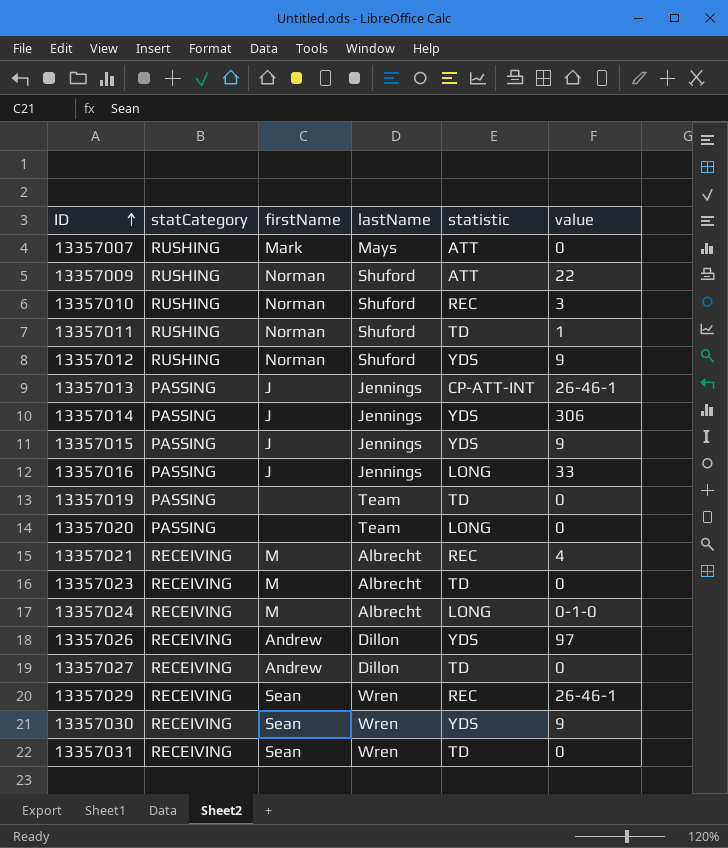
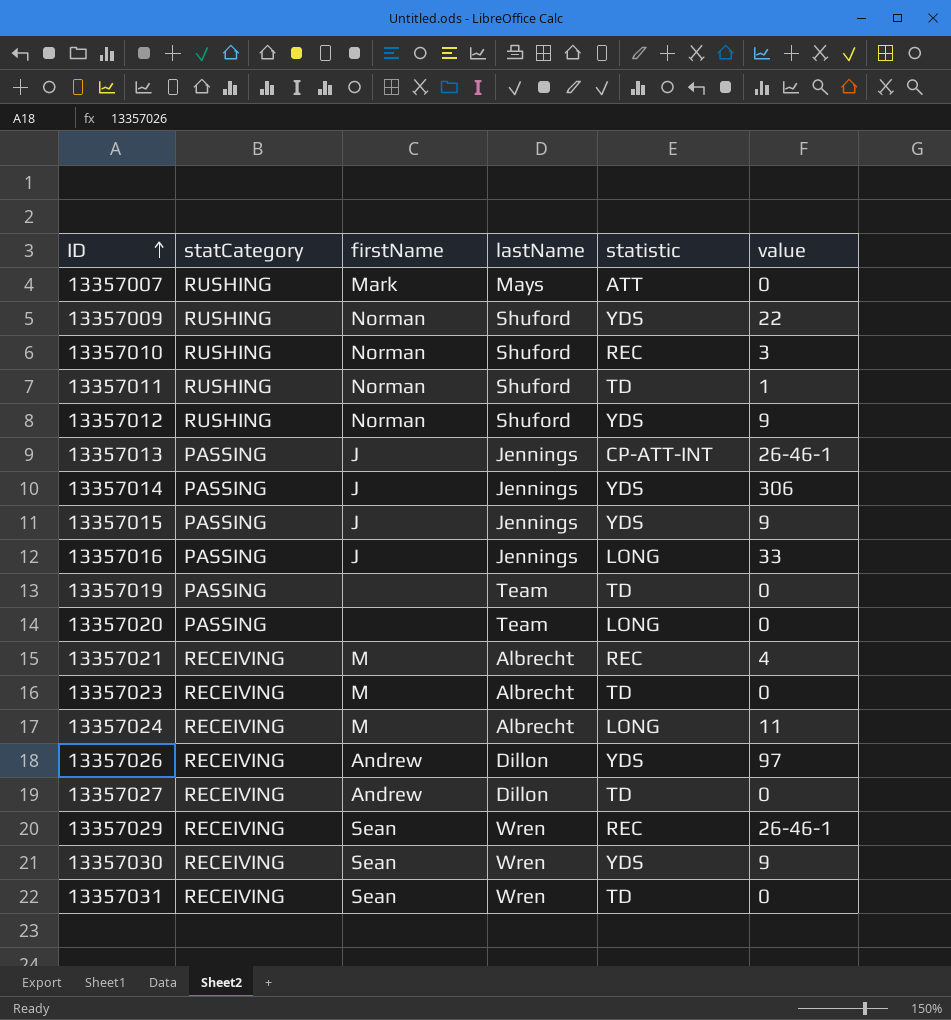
13357009 | statistic: ATT -> YDS
13357024 | value: 0-1-0 -> 11

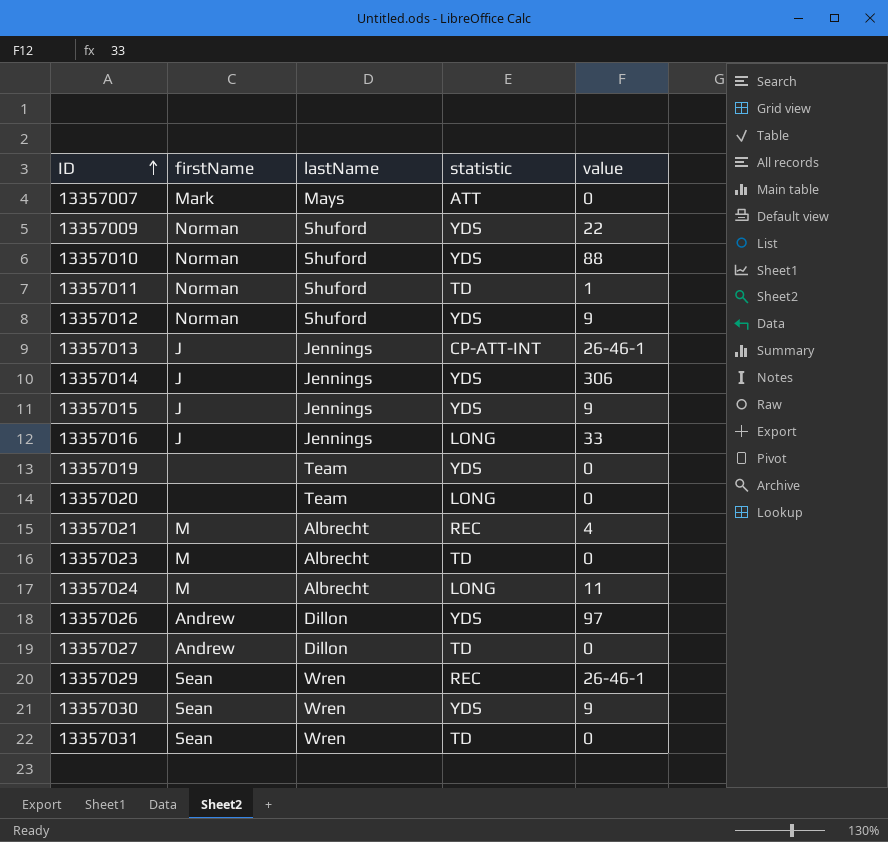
column statCategory | position: 2 -> none
13357010 | statistic: REC -> YDS
13357010 | value: 3 -> 88
13357019 | statistic: TD -> YDS

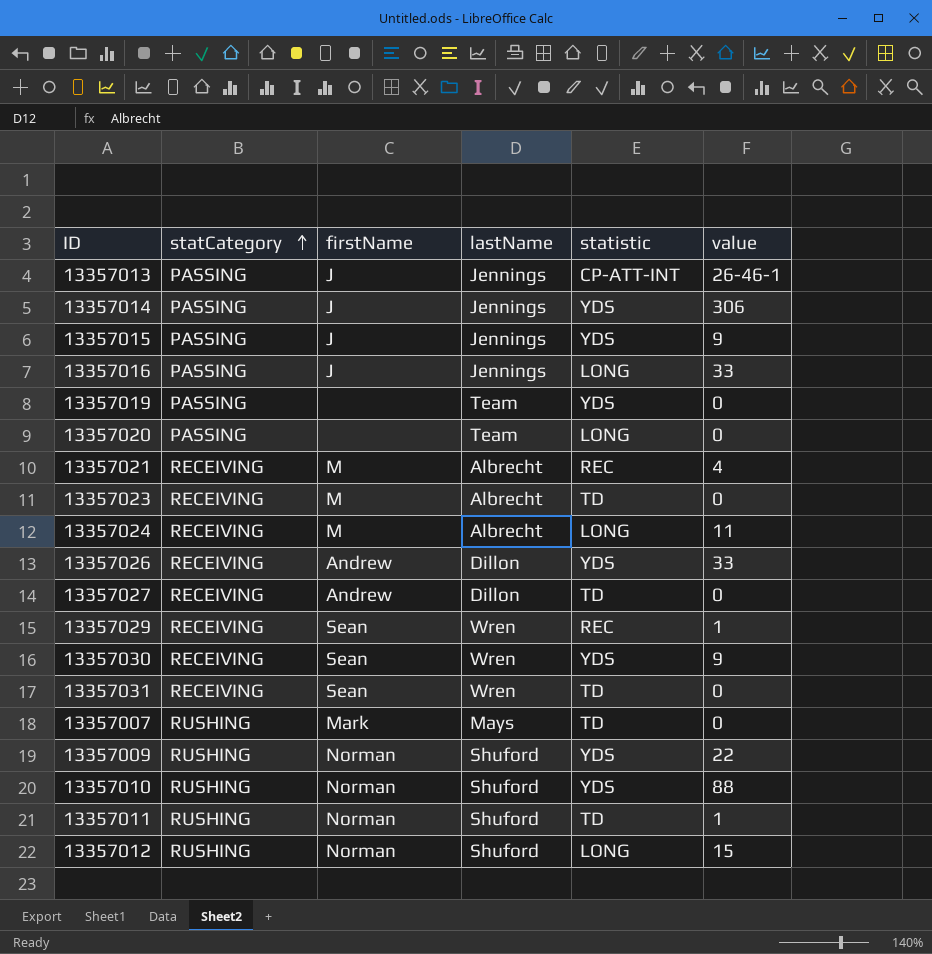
row order: ID ascending -> statCategory ascending
column statCategory | position: none -> 2
13357026 | value: 97 -> 33
13357029 | value: 26-46-1 -> 1
13357007 | statistic: ATT -> TD
13357012 | statistic: YDS -> LONG
13357012 | value: 9 -> 15

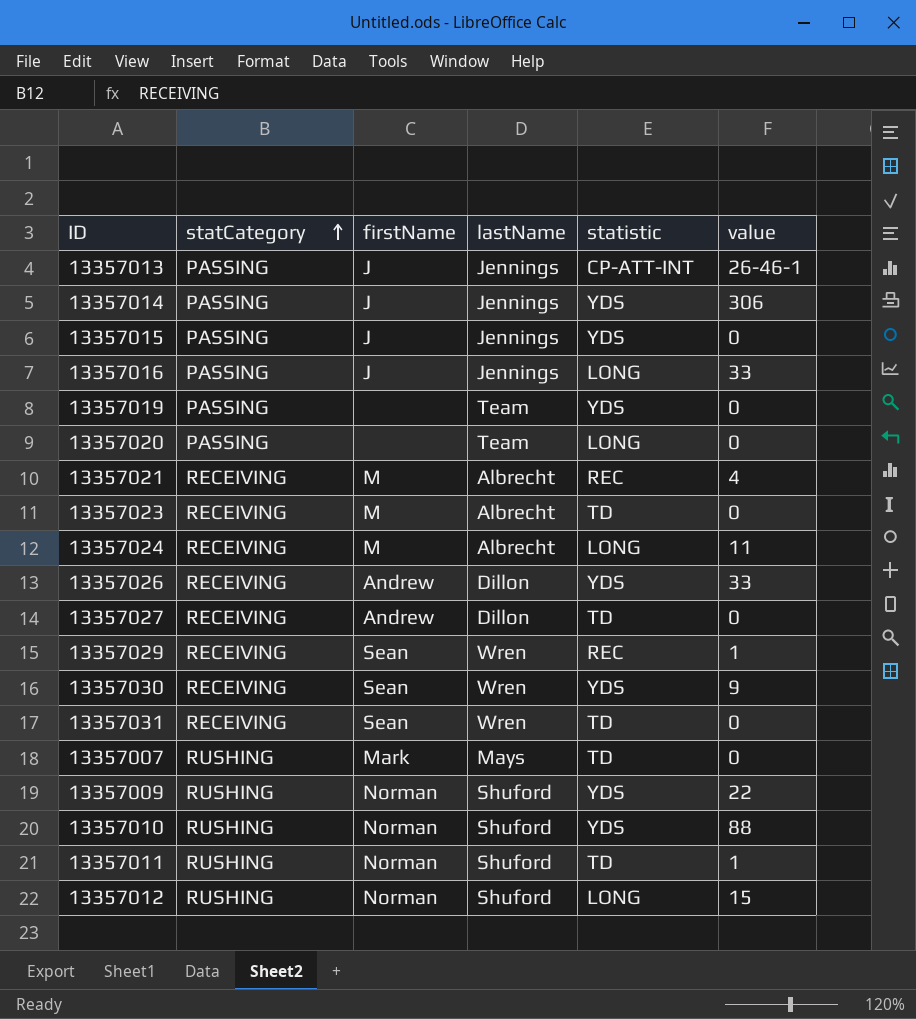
13357015 | value: 9 -> 0

